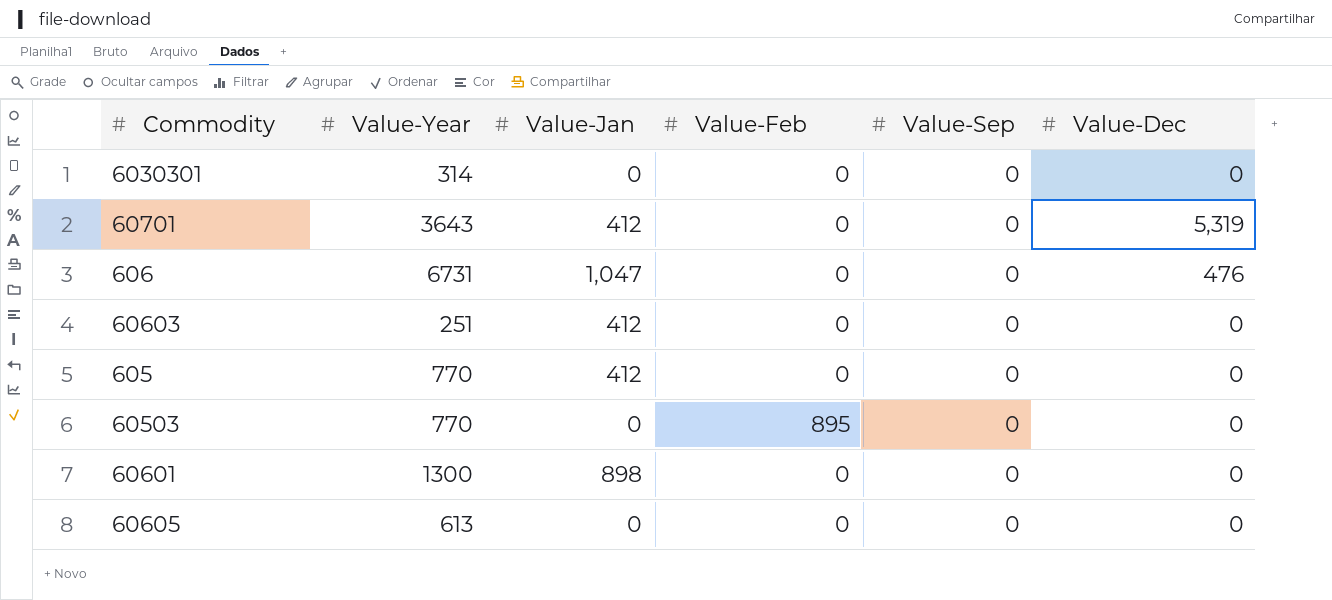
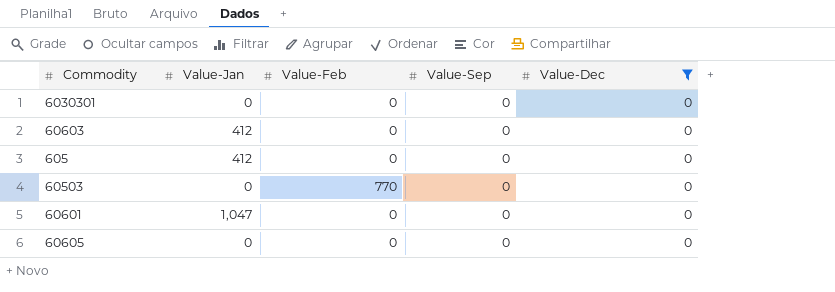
filter: none -> Value-Dec = 0
column Value-Year | position: 2 -> none
60503 | Value-Feb: 895 -> 770
60601 | Value-Jan: 898 -> 1,047

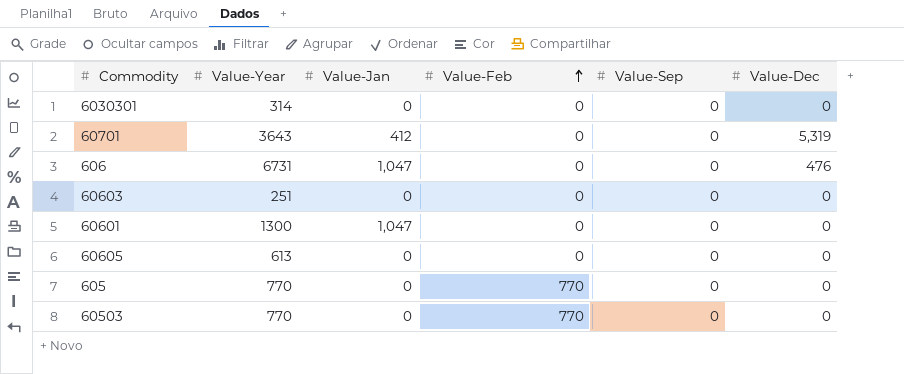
filter: Value-Dec = 0 -> none
row order: none -> Value-Feb ascending
column Value-Year | position: none -> 2
60603 | Value-Jan: 412 -> 0
605 | Value-Jan: 412 -> 0
605 | Value-Feb: 0 -> 770

